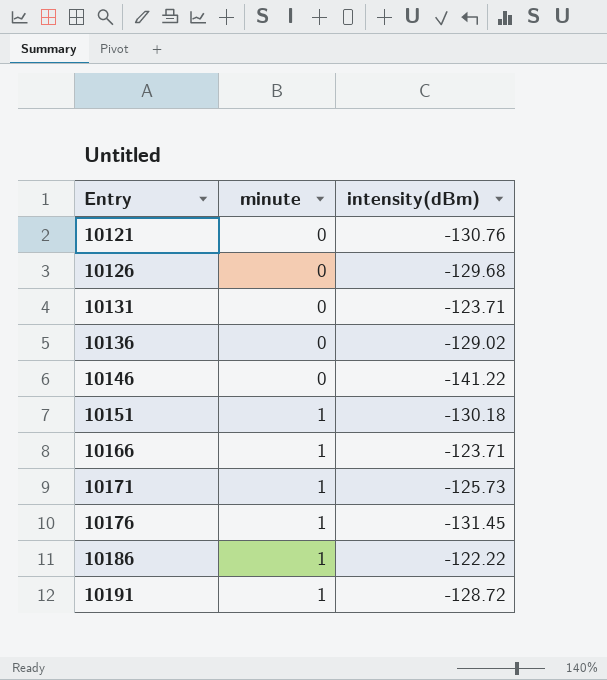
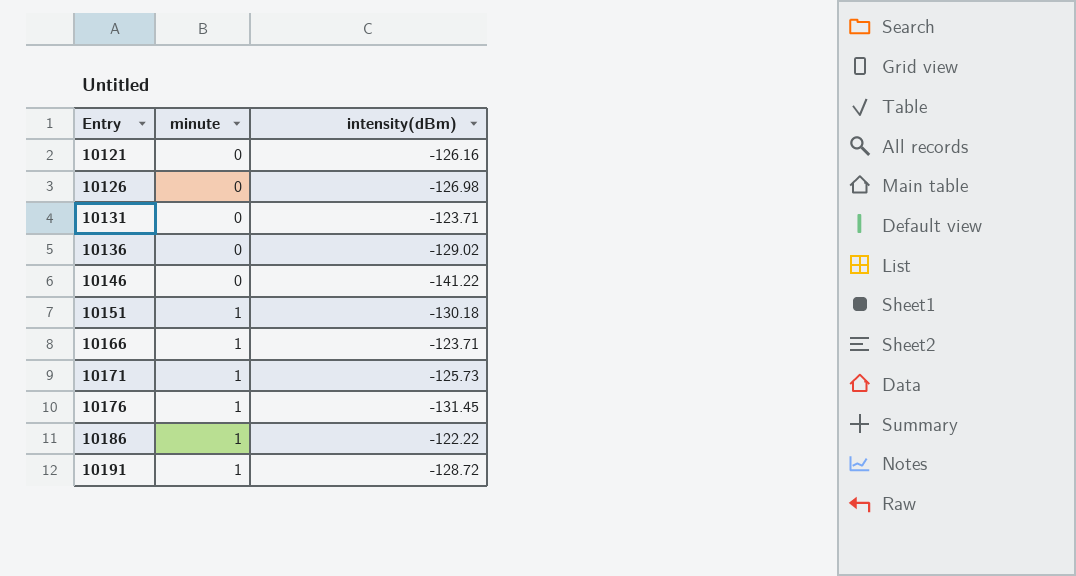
10121 | intensity(dBm): -130.76 -> -126.16
10126 | intensity(dBm): -129.68 -> -126.98

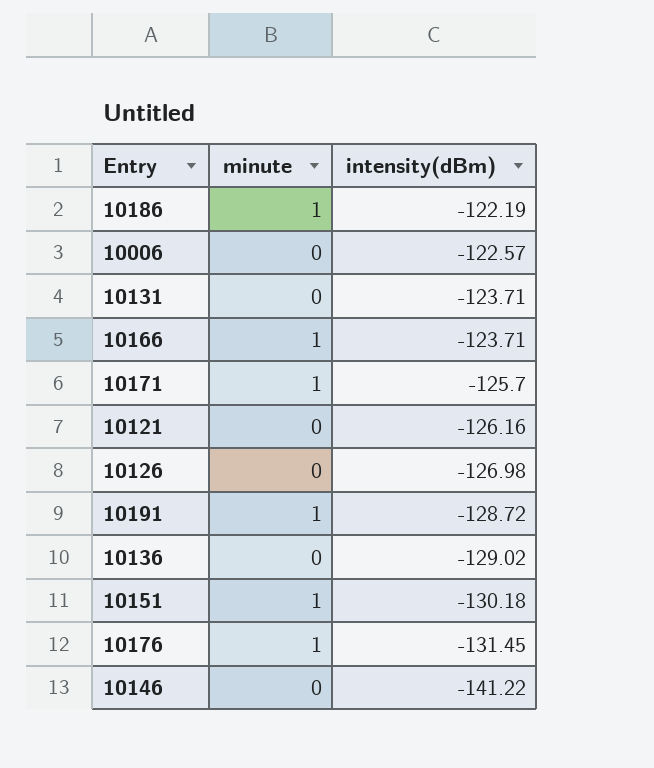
row order: Entry ascending -> intensity(dBm) descending
10186 | intensity(dBm): -122.22 -> -122.19
row 10006: none -> 0 | -122.57
10171 | intensity(dBm): -125.73 -> -125.7

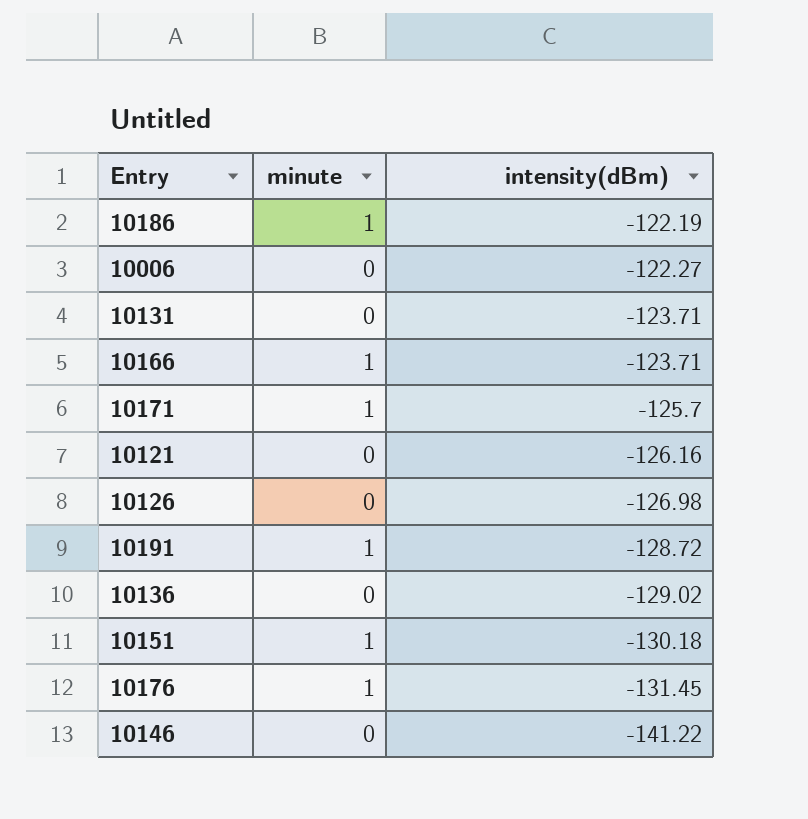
10006 | intensity(dBm): -122.57 -> -122.27

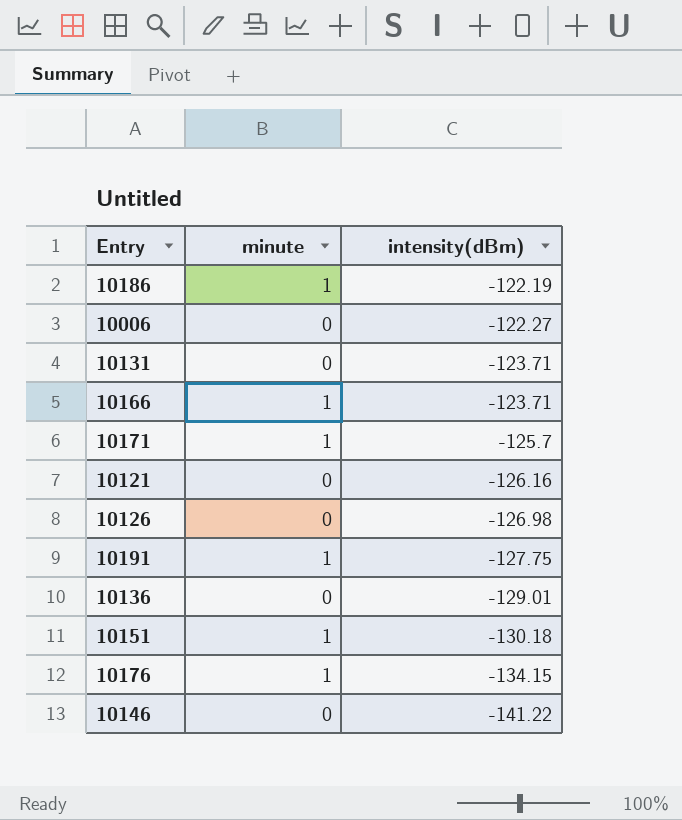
10191 | intensity(dBm): -128.72 -> -127.75
10136 | intensity(dBm): -129.02 -> -129.01
10176 | intensity(dBm): -131.45 -> -134.15

